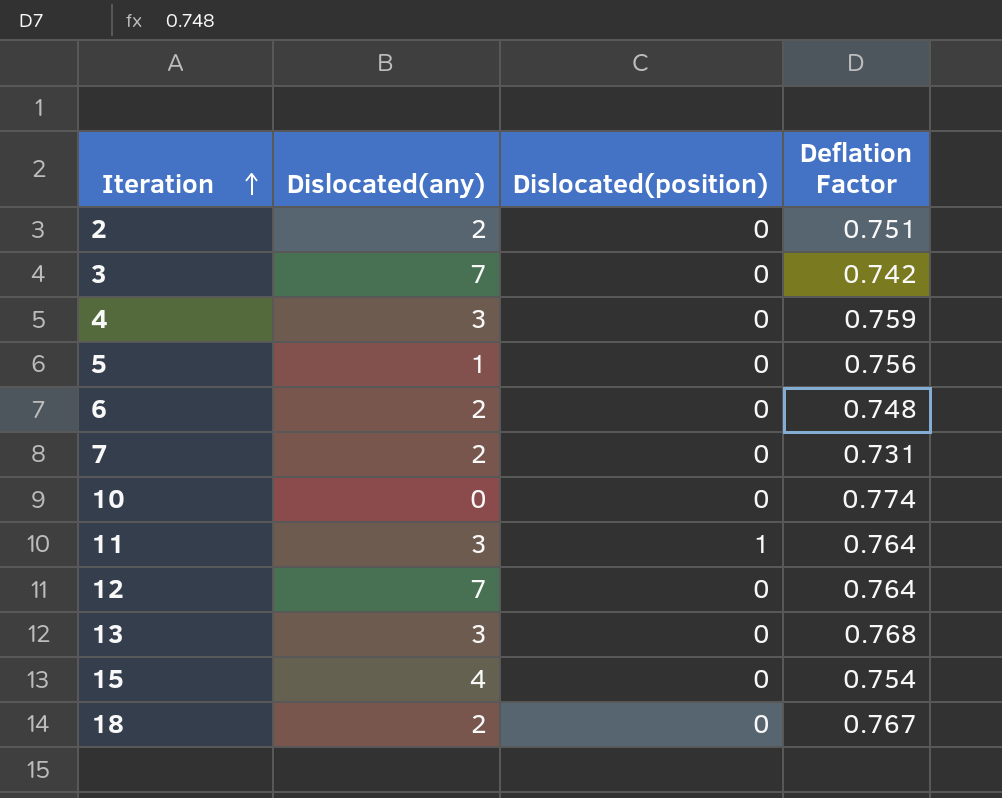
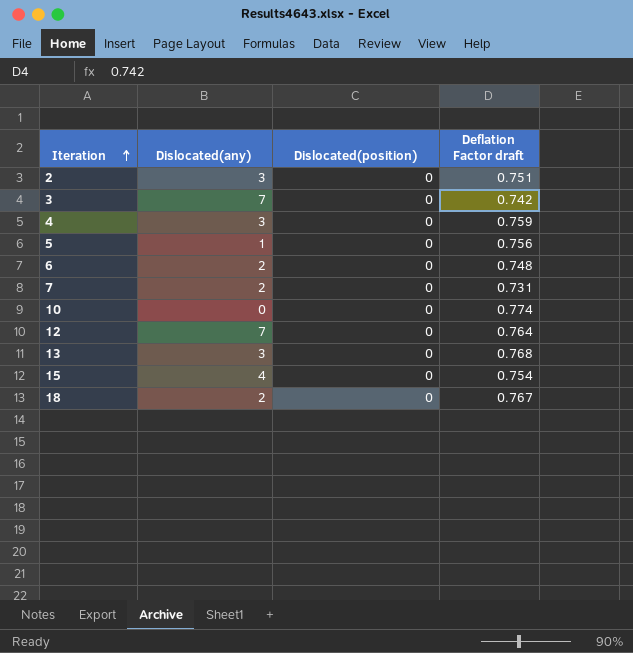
column name: Deflation Factor -> Deflation Factor draft
row 11: 3 | 1 | 0.764 -> none
2 | Dislocated(any): 2 -> 3

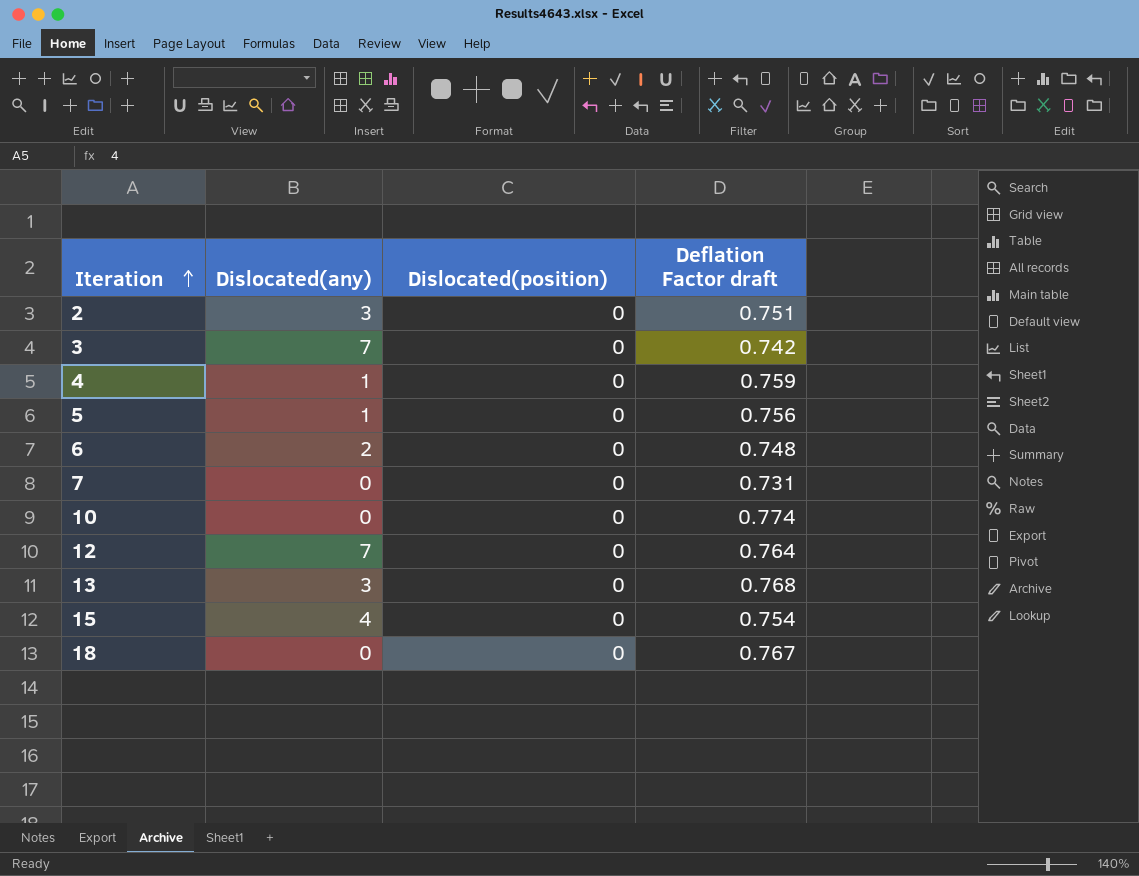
4 | Dislocated(any): 3 -> 1
7 | Dislocated(any): 2 -> 0
18 | Dislocated(any): 2 -> 0

